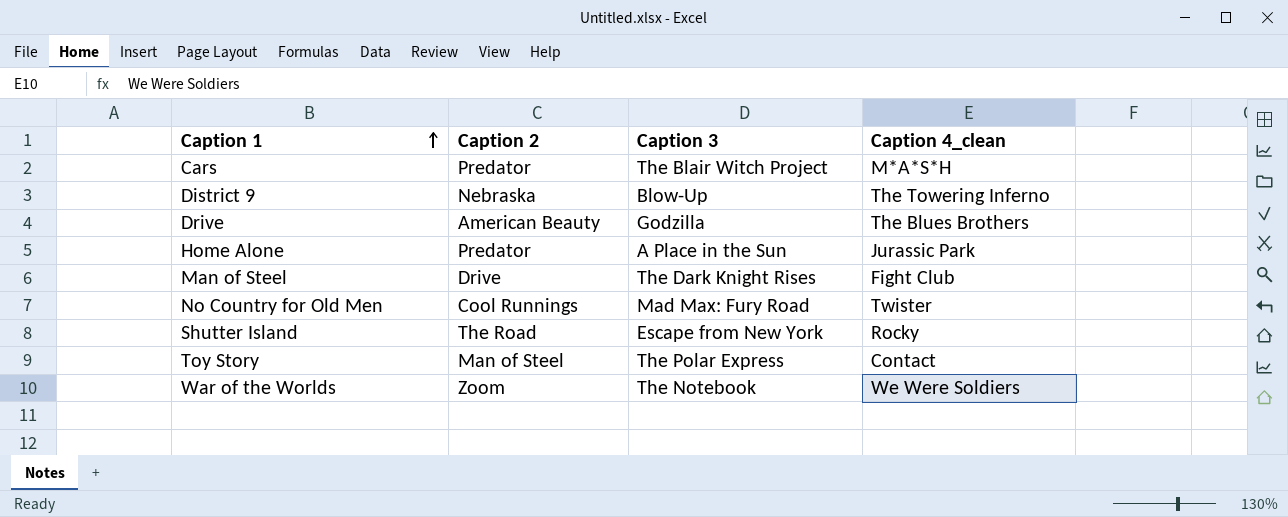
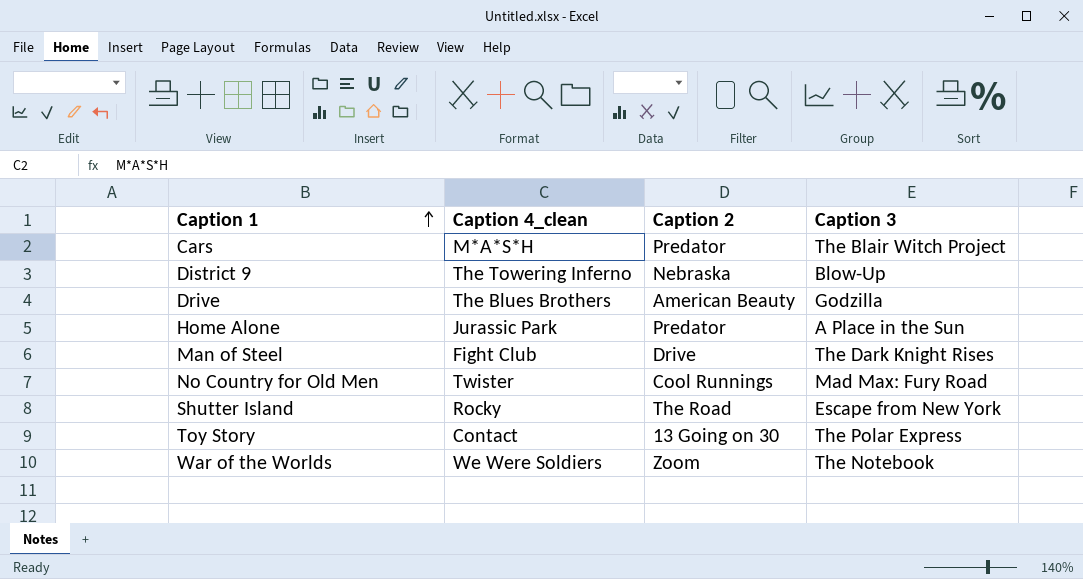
column Caption 4_clean | position: 4 -> 2
Toy Story | Caption 2: Man of Steel -> 13 Going on 30

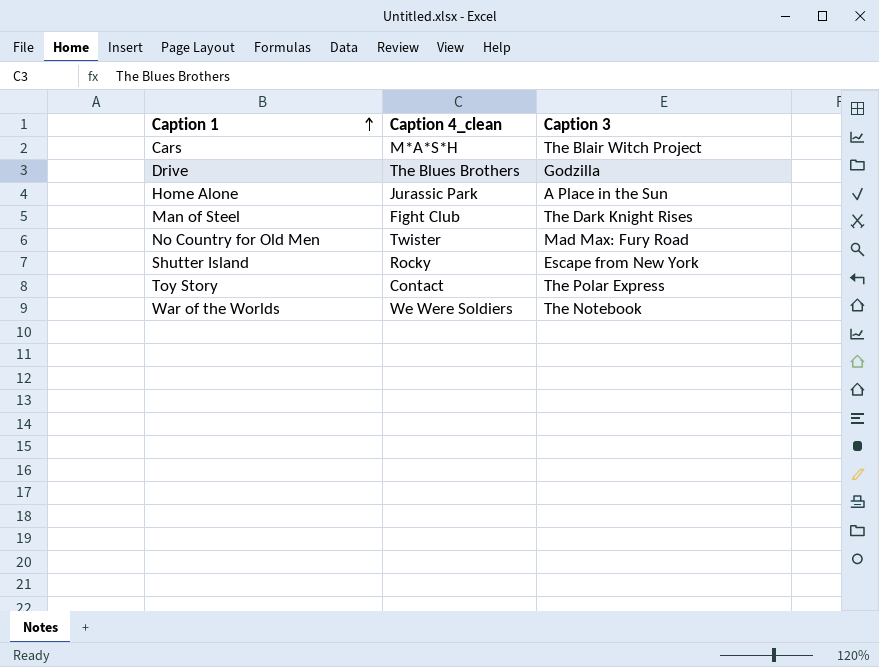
column Caption 2 | position: 3 -> none
row District 9: The Towering Inferno | Nebraska | Blow-Up -> none

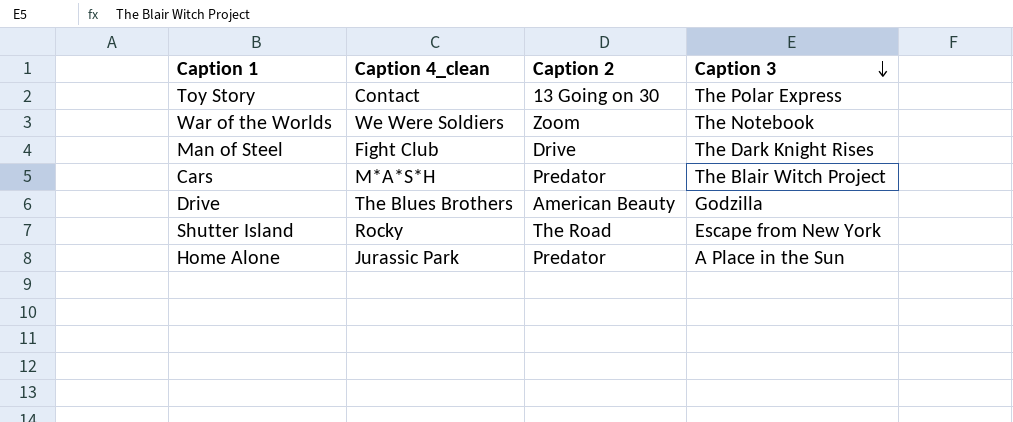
row order: Caption 1 ascending -> Caption 3 descending
column Caption 2 | position: none -> 3
row No Country for Old Men: Twister | Mad Max: Fury Road -> none

